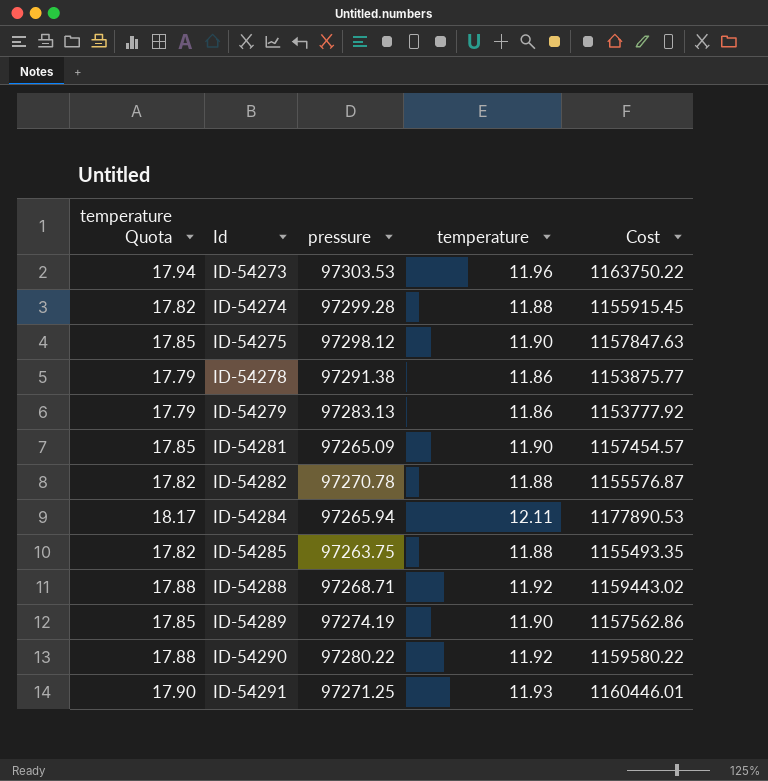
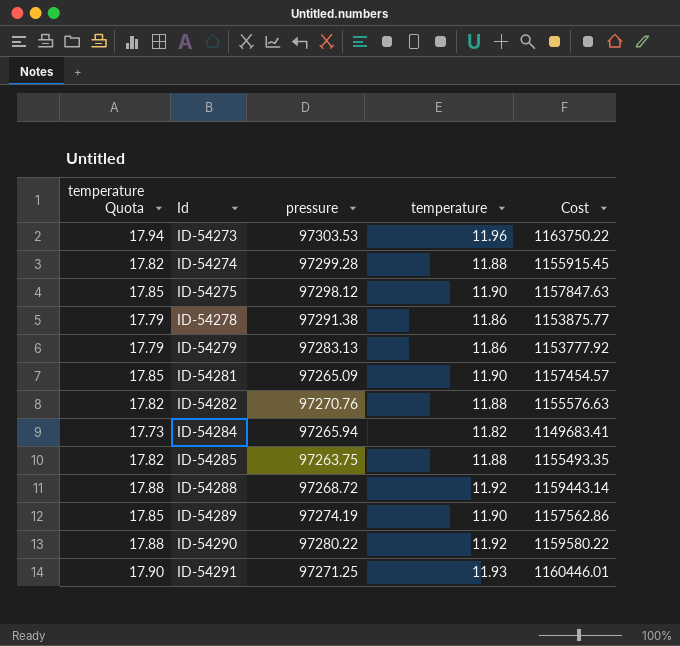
ID-54282 | pressure: 97270.78 -> 97270.76
ID-54282 | Cost: 1155576.87 -> 1155576.63
ID-54284 | temperature Quota: 18.17 -> 17.73
ID-54284 | temperature: 12.11 -> 11.82
ID-54284 | Cost: 1177890.53 -> 1149683.41
ID-54288 | pressure: 97268.71 -> 97268.72
ID-54288 | Cost: 1159443.02 -> 1159443.14

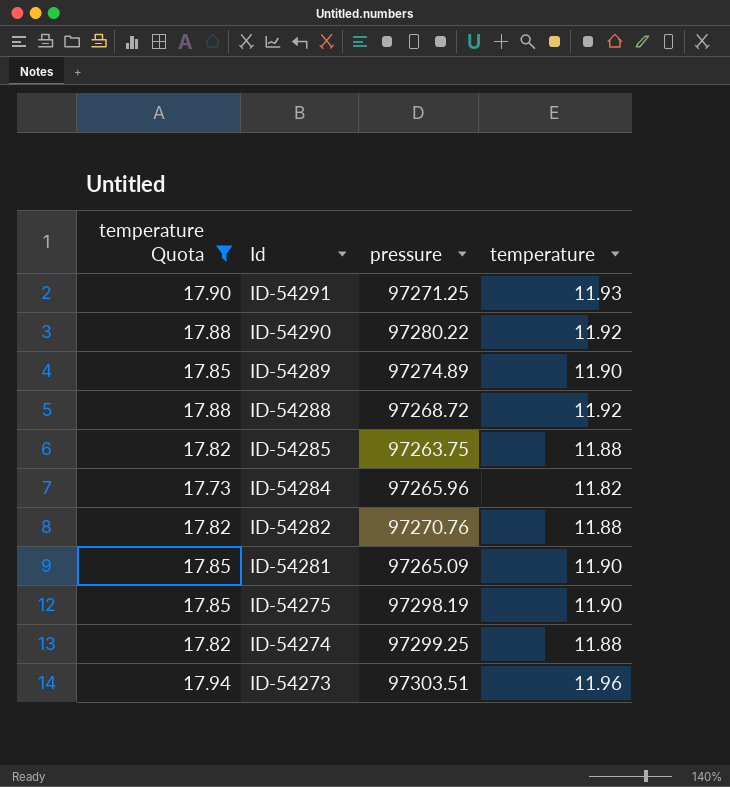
filter: none -> temperature Quota != 17.79
row order: Id ascending -> Id descending
column Cost | formula: [pressure] * [temperature] -> none
ID-54289 | pressure: 97274.19 -> 97274.89
ID-54284 | pressure: 97265.94 -> 97265.96
ID-54275 | pressure: 97298.12 -> 97298.19
ID-54274 | pressure: 97299.28 -> 97299.25
ID-54273 | pressure: 97303.53 -> 97303.51

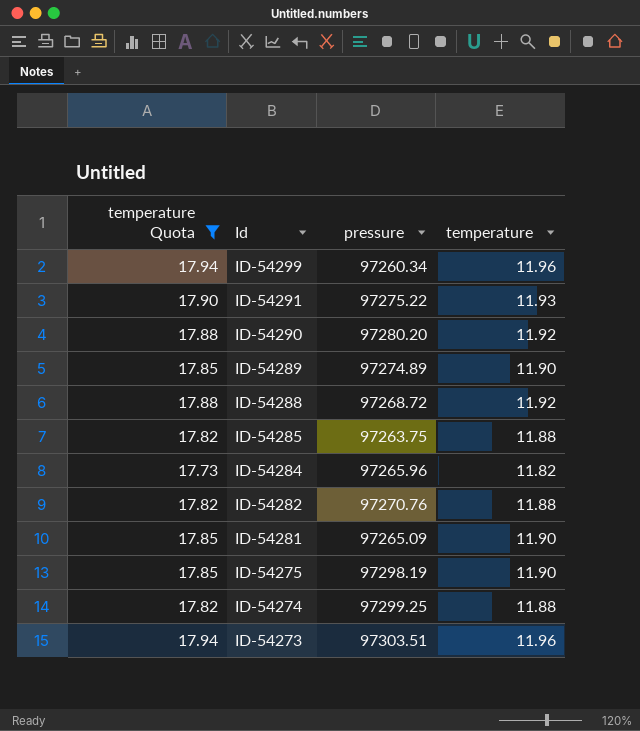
row ID-54299: none -> 17.94 | 97260.34 | 11.96
ID-54291 | pressure: 97271.25 -> 97275.22
ID-54290 | pressure: 97280.22 -> 97280.20

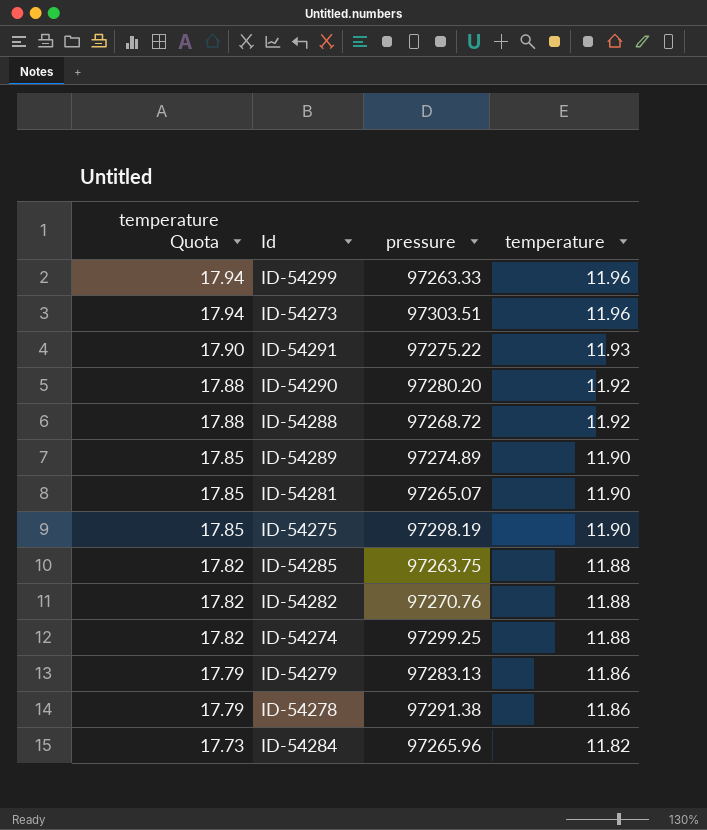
filter: temperature Quota != 17.79 -> none
row order: Id descending -> temperature Quota descending
ID-54299 | pressure: 97260.34 -> 97263.33
ID-54281 | pressure: 97265.09 -> 97265.07

